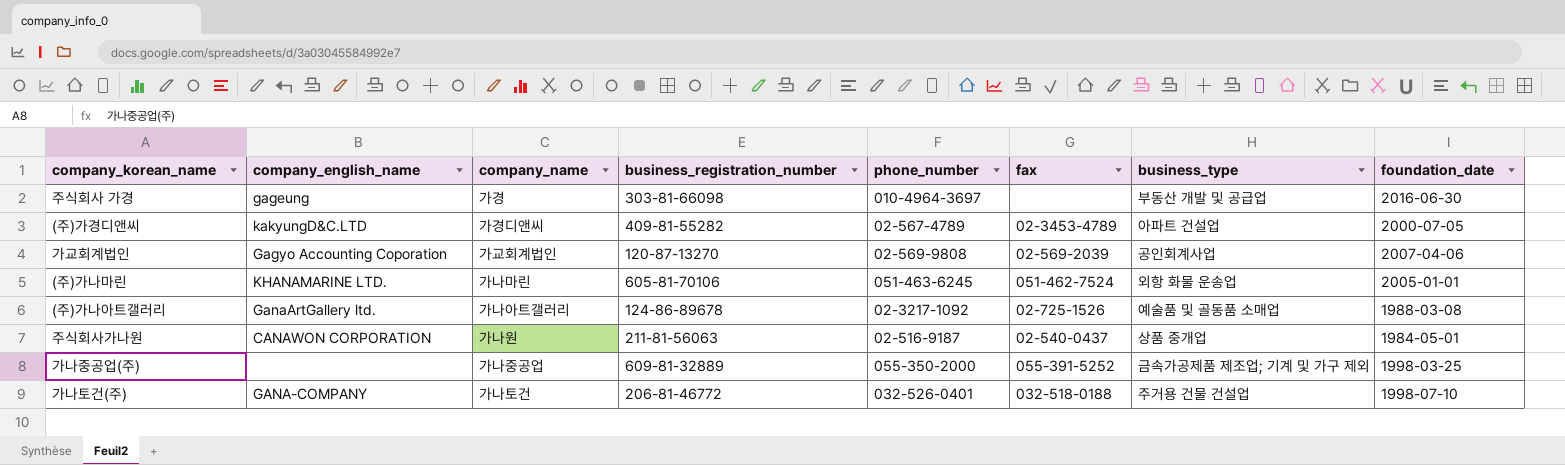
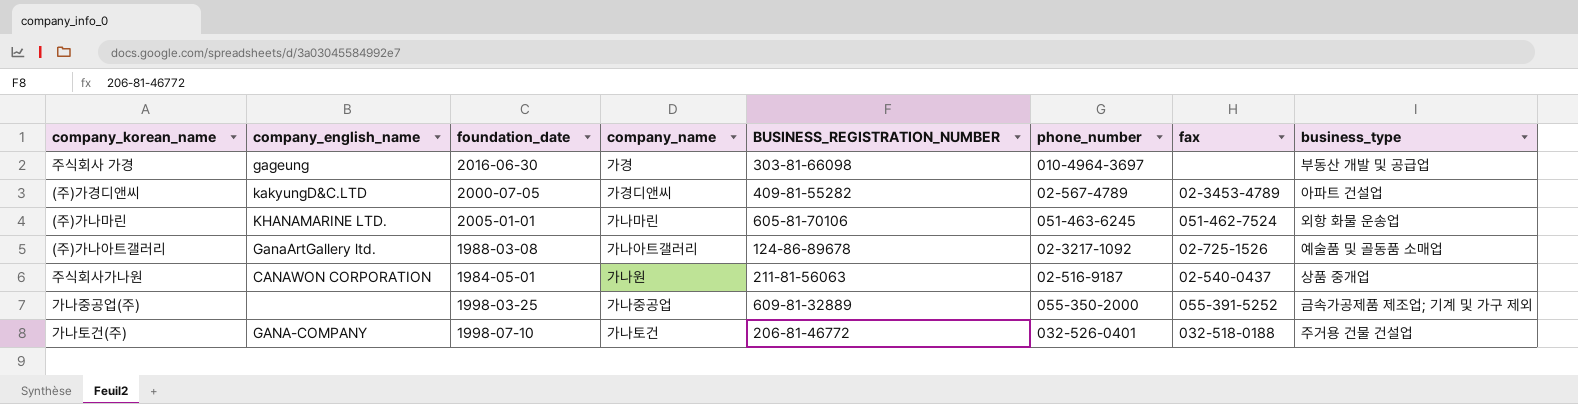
column foundation_date | position: 8 -> 3
column name: business_registration_number -> BUSINESS_REGISTRATION_NUMBER
row 가교회계법인: Gagyo Accounting Coporation | 가교회계법인 | 120-87-13270 | 02-569-9808 | 02-569-2039 | 공인회계사업 | 2007-04-06 -> none

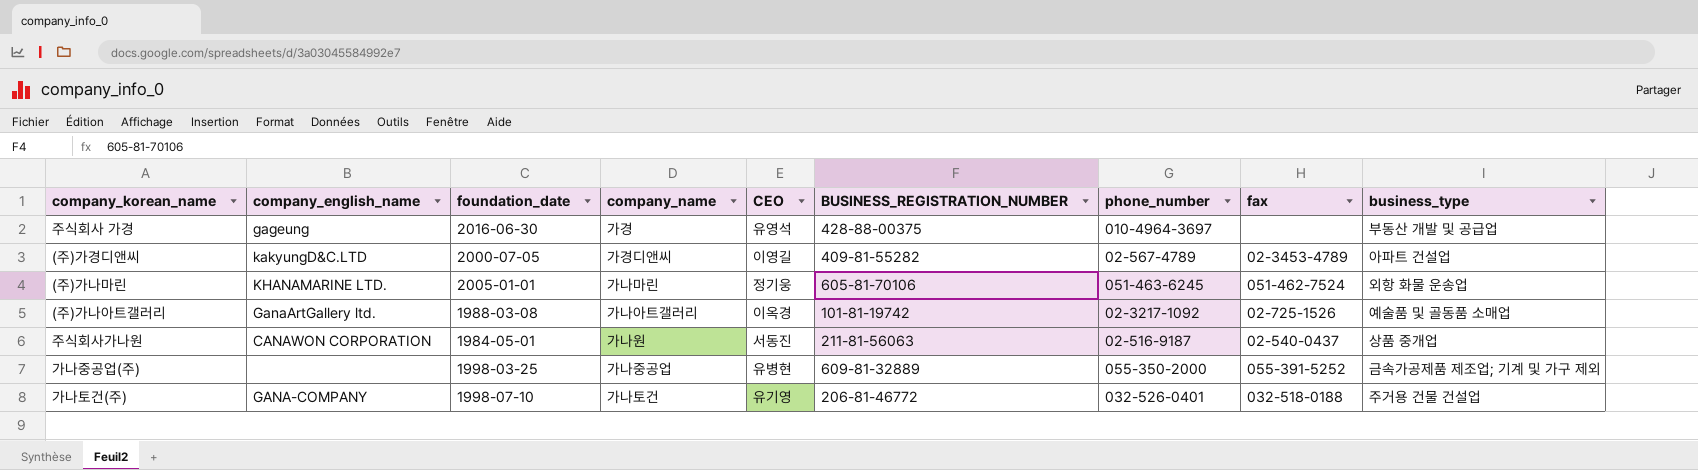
column CEO | position: none -> 5
주식회사 가경 | BUSINESS_REGISTRATION_NUMBER: 303-81-66098 -> 428-88-00375
(주)가나아트갤러리 | BUSINESS_REGISTRATION_NUMBER: 124-86-89678 -> 101-81-19742

